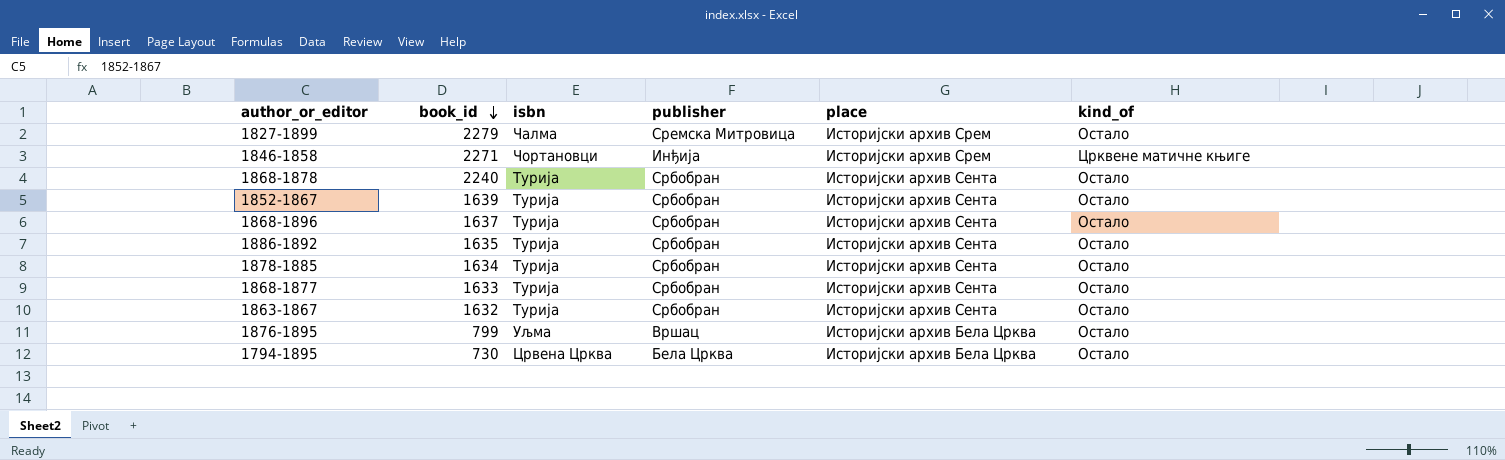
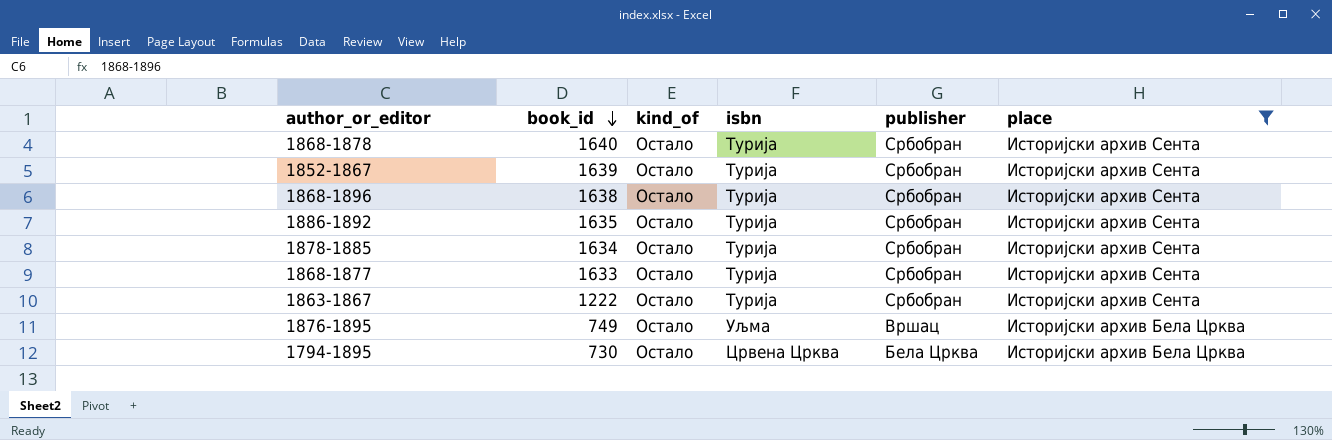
filter: none -> place != Историјски архив Срем
column kind_of | position: 6 -> 3
1868-1878 | book_id: 2240 -> 1640
1868-1896 | book_id: 1637 -> 1638
1863-1867 | book_id: 1632 -> 1222
1876-1895 | book_id: 799 -> 749

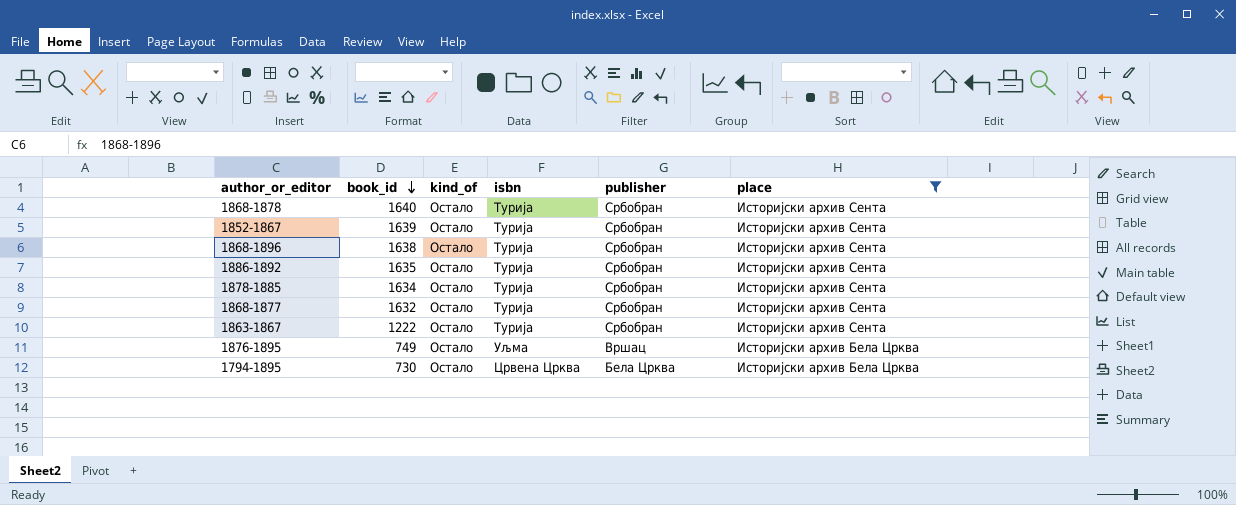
1868-1877 | book_id: 1633 -> 1632

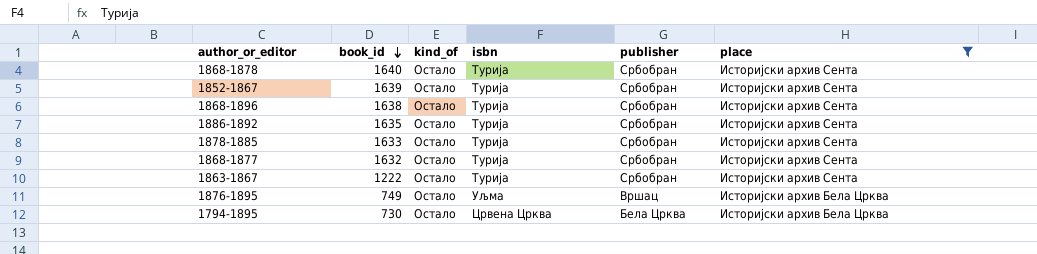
1878-1885 | book_id: 1634 -> 1633

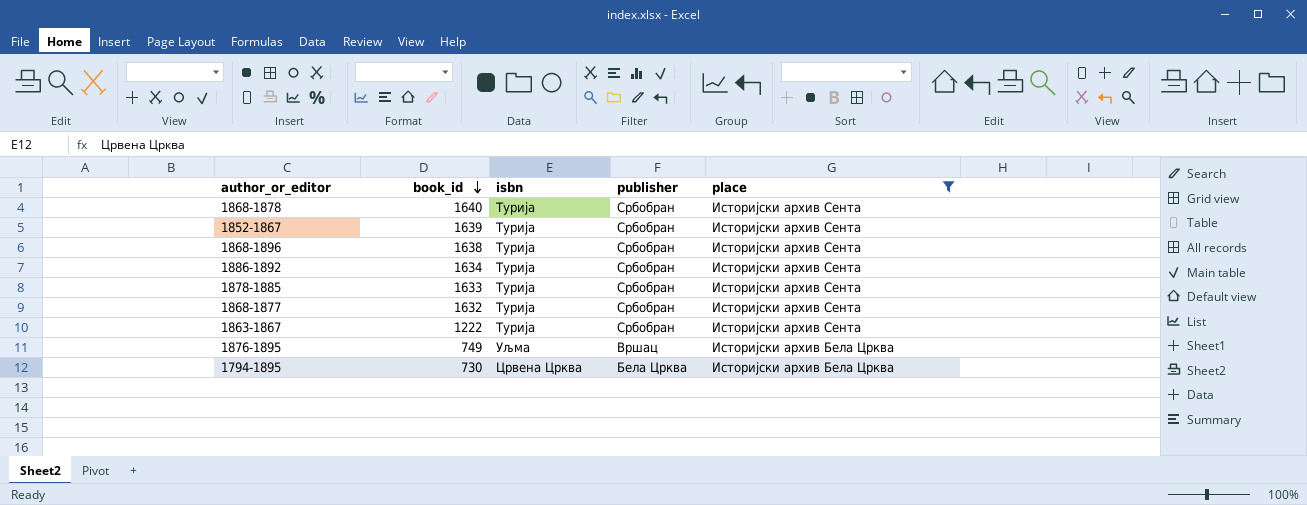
column kind_of | position: 3 -> none
1886-1892 | book_id: 1635 -> 1634

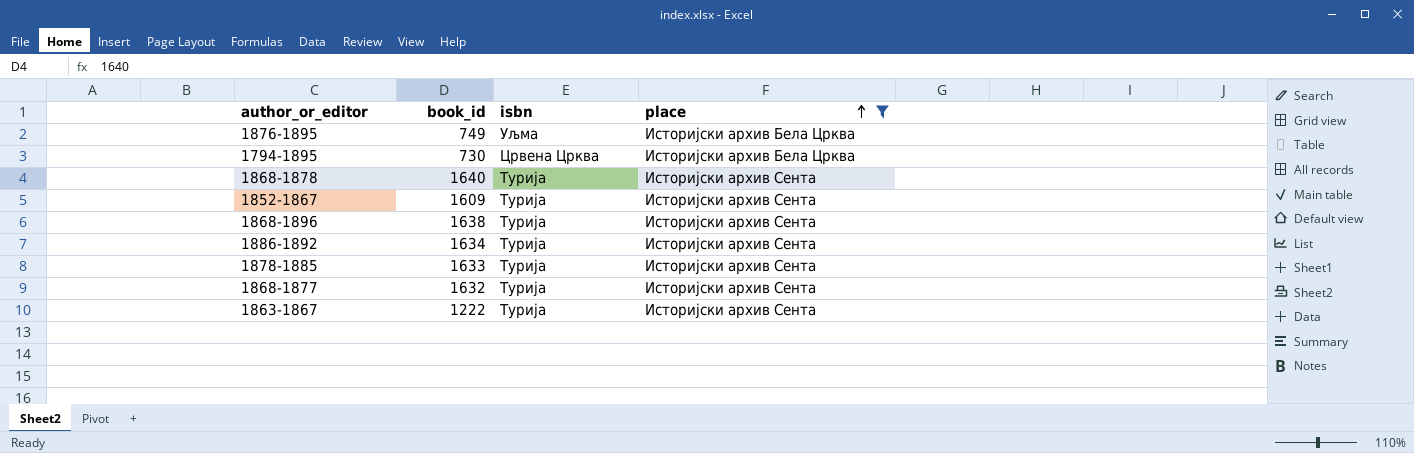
row order: book_id descending -> place ascending
column publisher | position: 4 -> none
1852-1867 | book_id: 1639 -> 1609

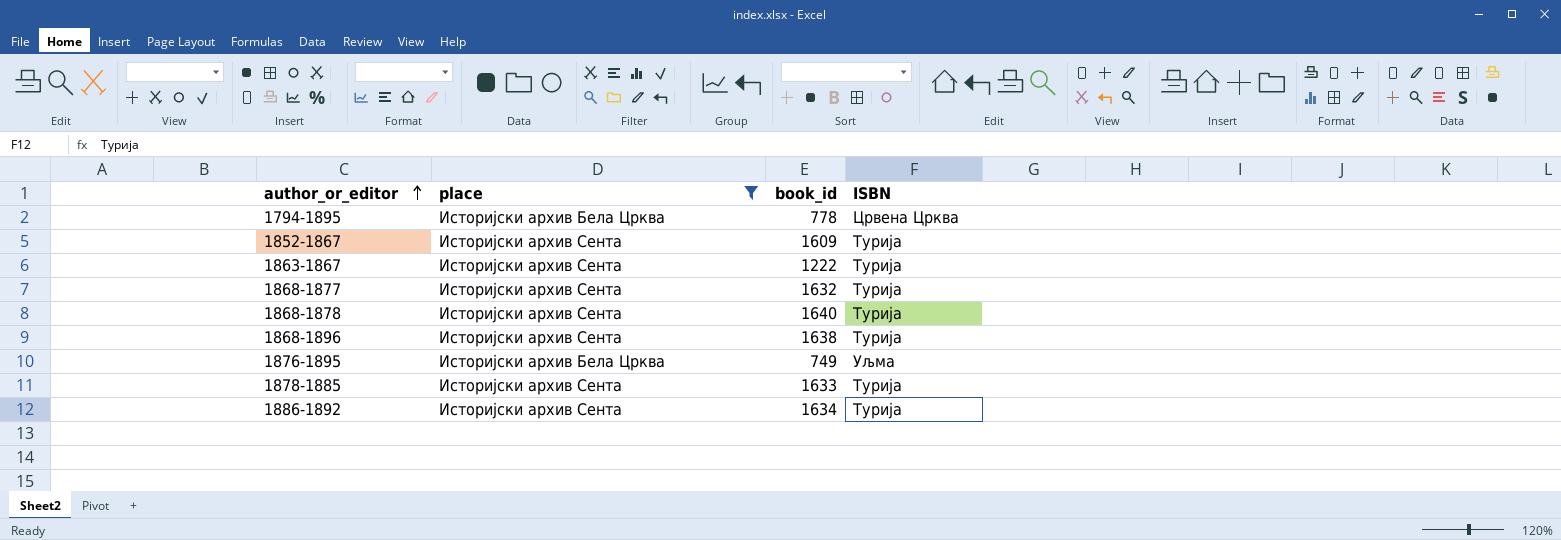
row order: place ascending -> author_or_editor ascending
column place | position: 4 -> 2
column name: isbn -> ISBN
1794-1895 | book_id: 730 -> 778

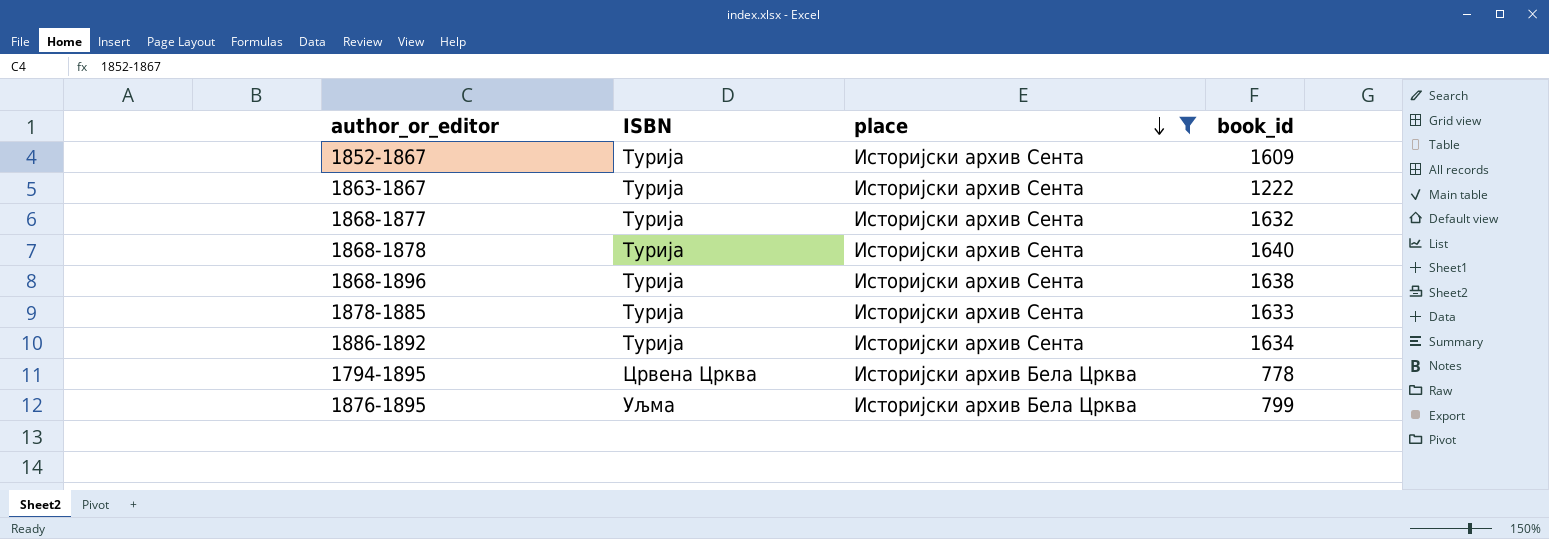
row order: author_or_editor ascending -> place descending
column ISBN | position: 4 -> 2
1876-1895 | book_id: 749 -> 799

